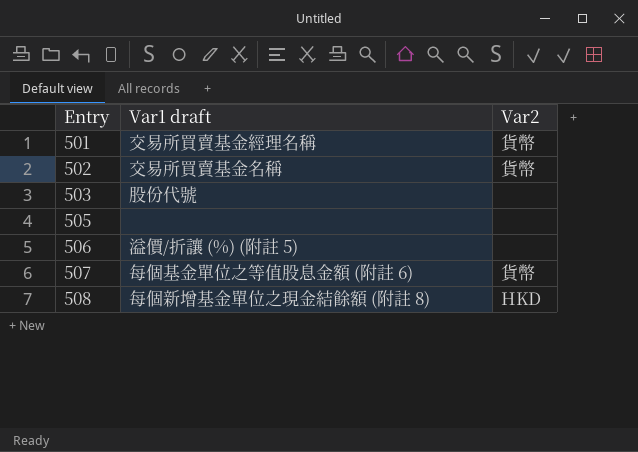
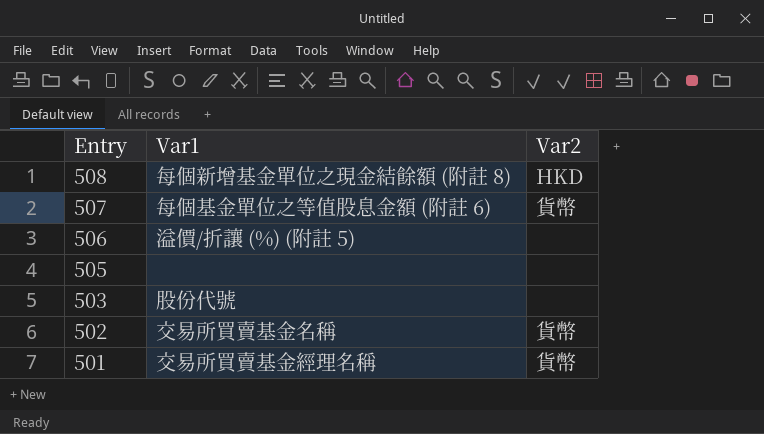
row order: Entry ascending -> Entry descending
column name: Var1 draft -> Var1

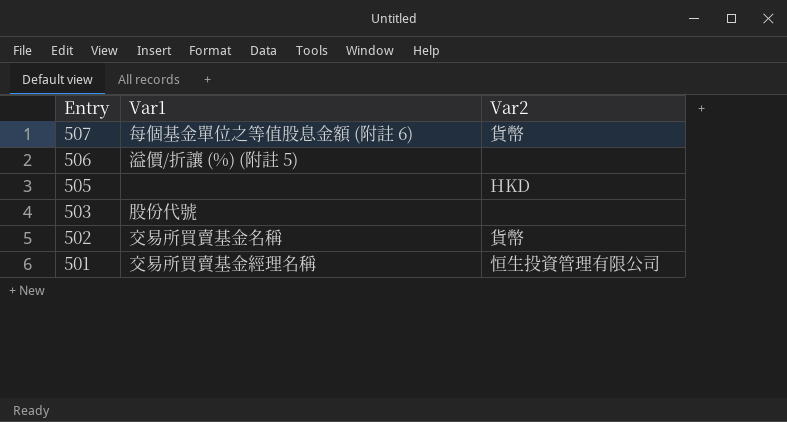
row 508: 每個新增基金單位之現金結餘額 (附註 8) | HKD -> none
505 | Var2: none -> HKD
501 | Var2: 貨幣 -> 恒生投資管理有限公司

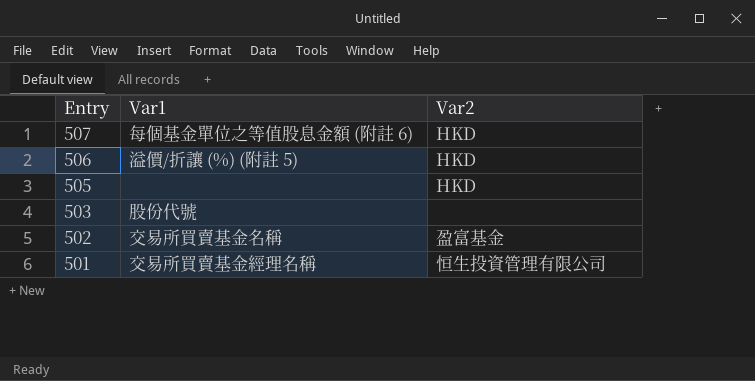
507 | Var2: 貨幣 -> HKD
506 | Var2: none -> HKD
502 | Var2: 貨幣 -> 盈富基金

